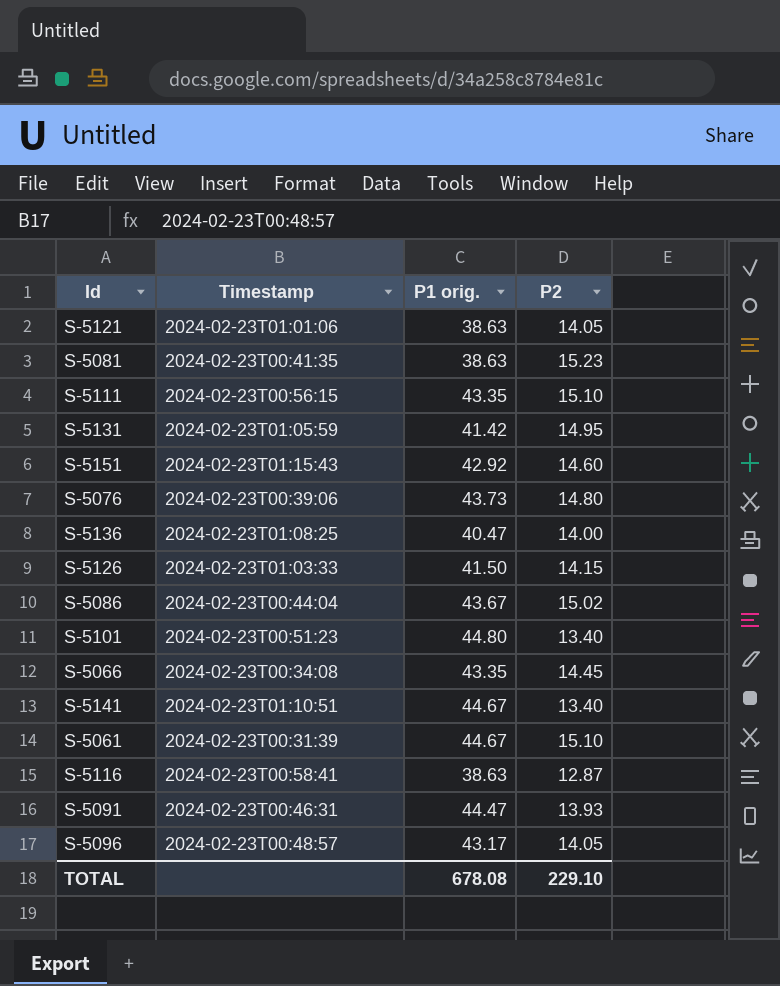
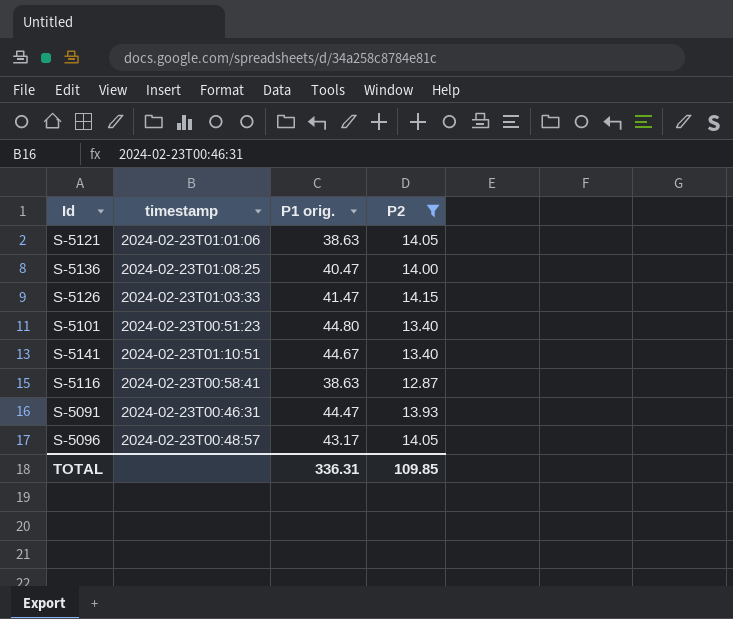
filter: none -> P2 <= 14.15
column name: Timestamp -> timestamp
S-5126 | P1 orig.: 41.50 -> 41.47
TOTAL | P1 orig.: 678.08 -> 336.31
TOTAL | P2: 229.10 -> 109.85

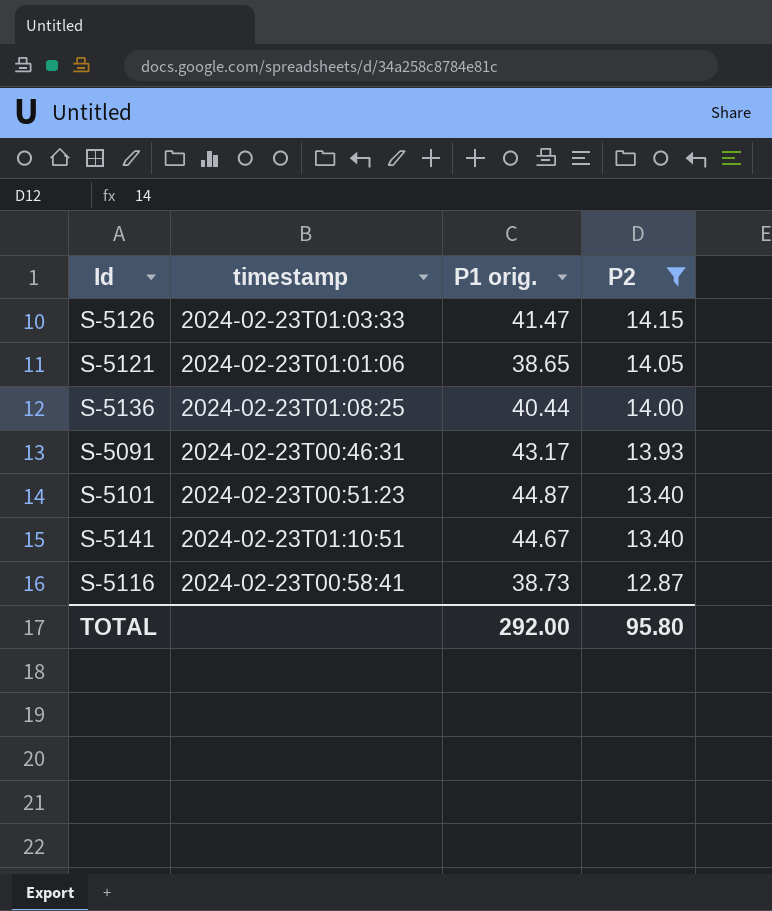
row order: none -> P2 descending
row S-5096: 2024-02-23T00:48:57 | 43.17 | 14.05 -> none
S-5121 | P1 orig.: 38.63 -> 38.65
S-5136 | P1 orig.: 40.47 -> 40.44
S-5091 | P1 orig.: 44.47 -> 43.17
S-5101 | P1 orig.: 44.80 -> 44.87
S-5116 | P1 orig.: 38.63 -> 38.73
TOTAL | P1 orig.: 336.31 -> 292.00
TOTAL | P2: 109.85 -> 95.80

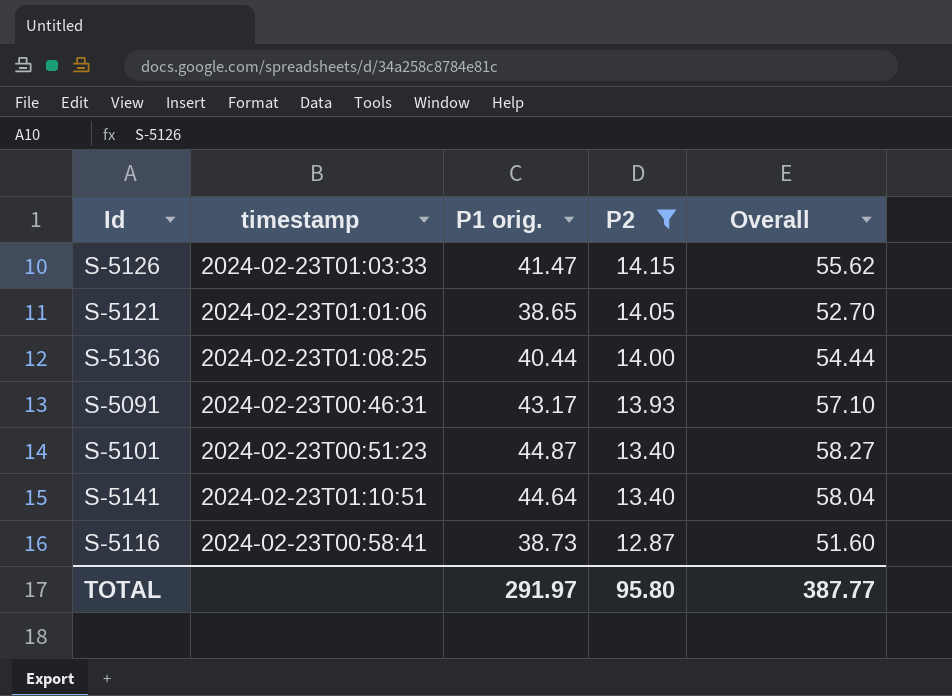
column Overall | formula: none -> [P1 orig.] + [P2]
S-5141 | P1 orig.: 44.67 -> 44.64
TOTAL | P1 orig.: 292.00 -> 291.97

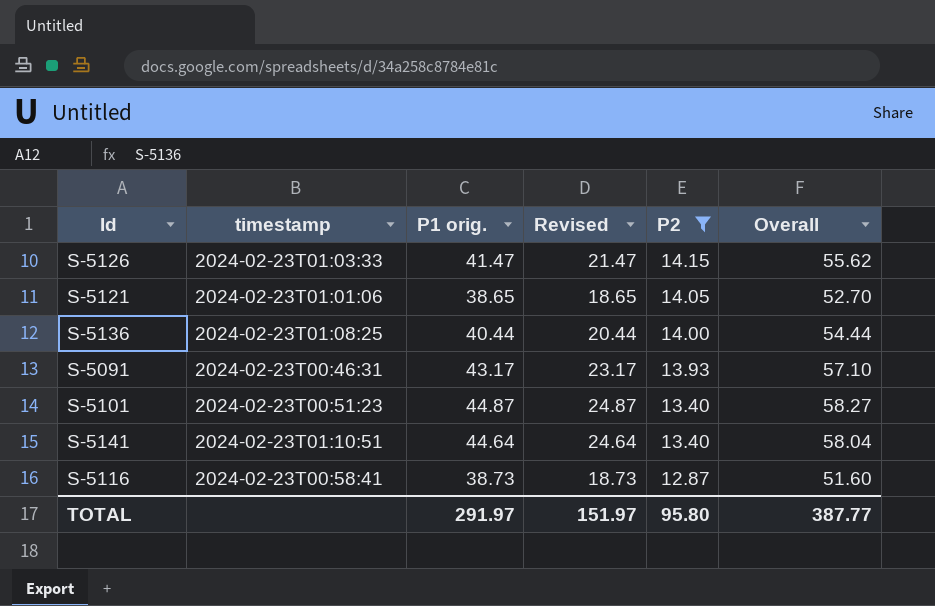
column Revised | formula: none -> [P1 orig.] - 20

